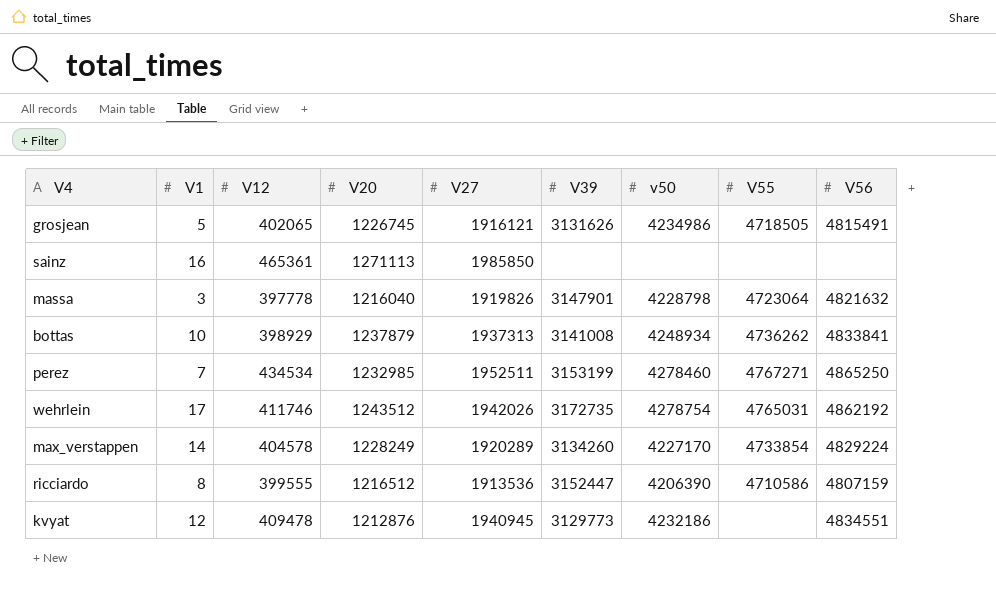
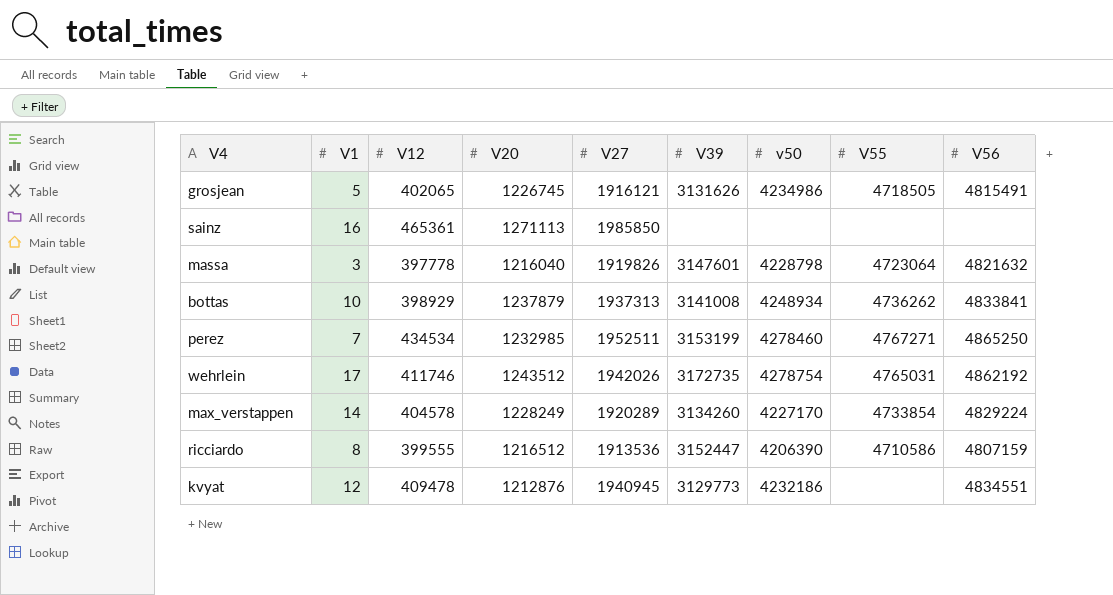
massa | V39: 3147901 -> 3147601

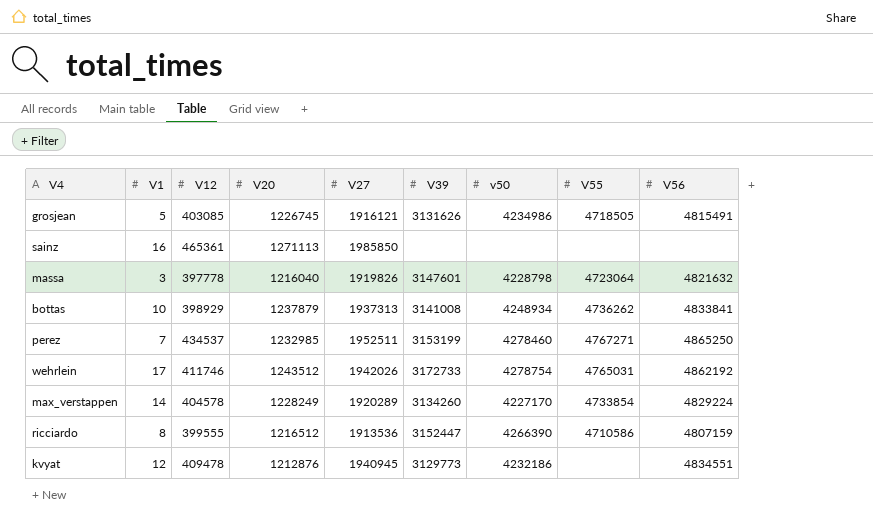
grosjean | V12: 402065 -> 403085
perez | V12: 434534 -> 434537
wehrlein | V39: 3172735 -> 3172733
ricciardo | v50: 4206390 -> 4266390

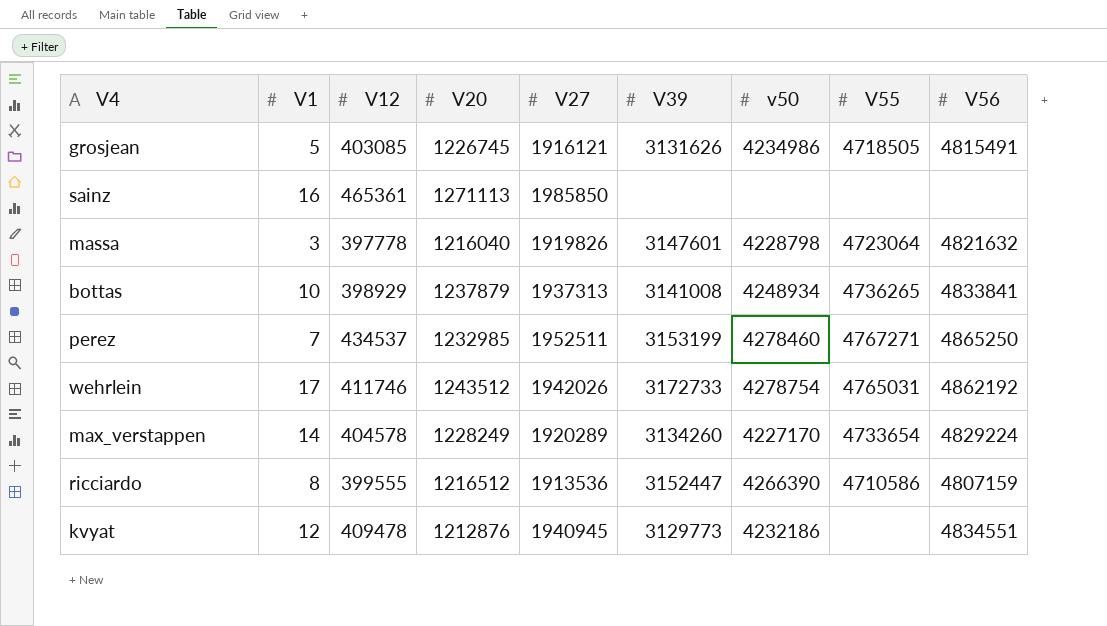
bottas | V55: 4736262 -> 4736265
max_verstappen | V55: 4733854 -> 4733654

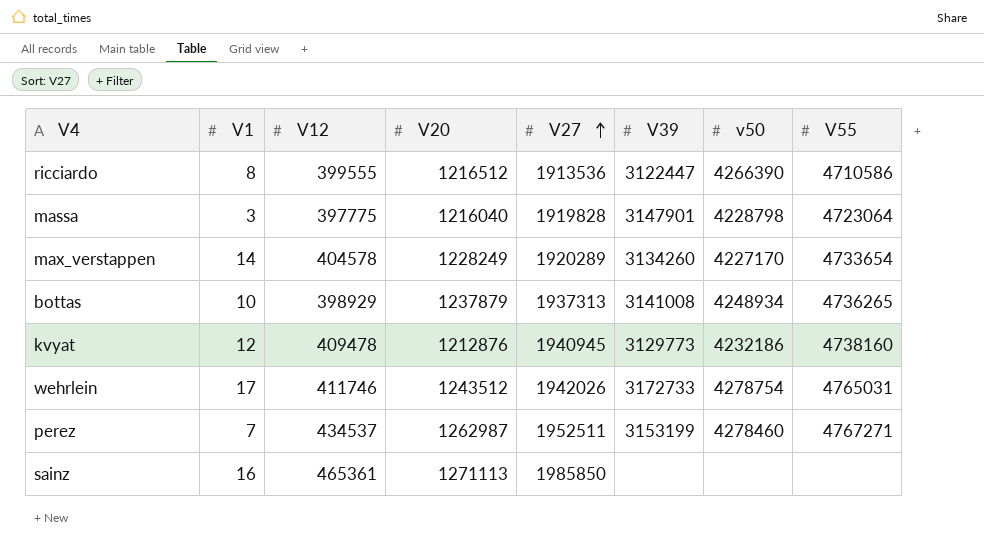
row order: none -> V27 ascending
column V56 | position: 9 -> none
row grosjean: 5 | 403085 | 1226745 | 1916121 | 3131626 | 4234986 | 4718505 | 4815491 -> none
ricciardo | V39: 3152447 -> 3122447
massa | V12: 397778 -> 397775
massa | V27: 1919826 -> 1919828
massa | V39: 3147601 -> 3147901
kvyat | V55: none -> 4738160
perez | V20: 1232985 -> 1262987

